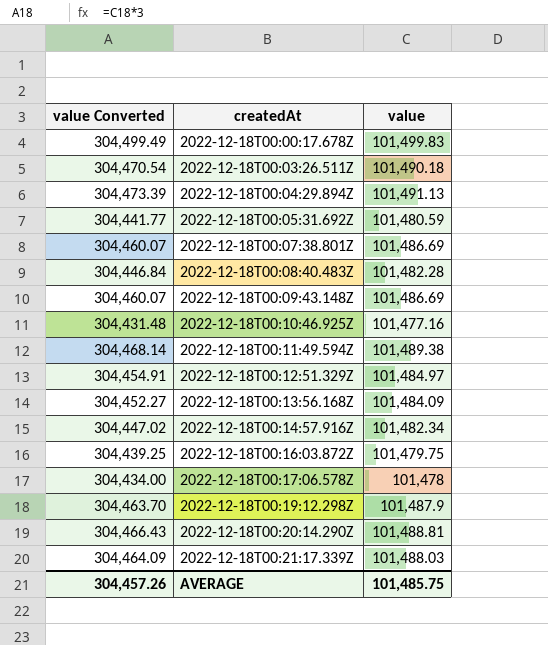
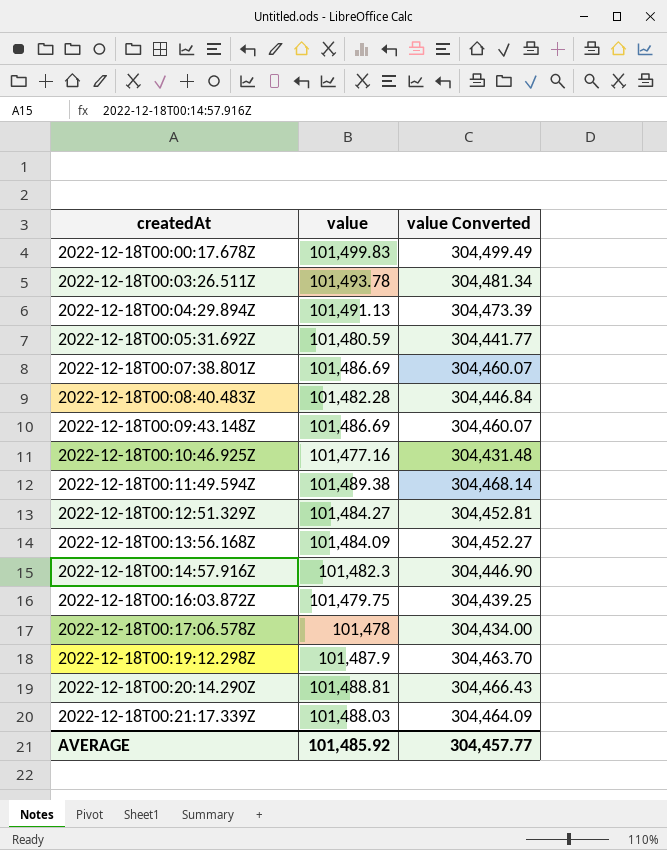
column value Converted | position: 1 -> 3
2022-12-18T00:03:26.511Z | value: 101,490.18 -> 101,493.78
2022-12-18T00:03:26.511Z | value Converted: 304,470.54 -> 304,481.34
2022-12-18T00:12:51.329Z | value: 101,484.97 -> 101,484.27
2022-12-18T00:12:51.329Z | value Converted: 304,454.91 -> 304,452.81
2022-12-18T00:14:57.916Z | value: 101,482.34 -> 101,482.3
2022-12-18T00:14:57.916Z | value Converted: 304,447.02 -> 304,446.90
AVERAGE | value: 101,485.75 -> 101,485.92
AVERAGE | value Converted: 304,457.26 -> 304,457.77

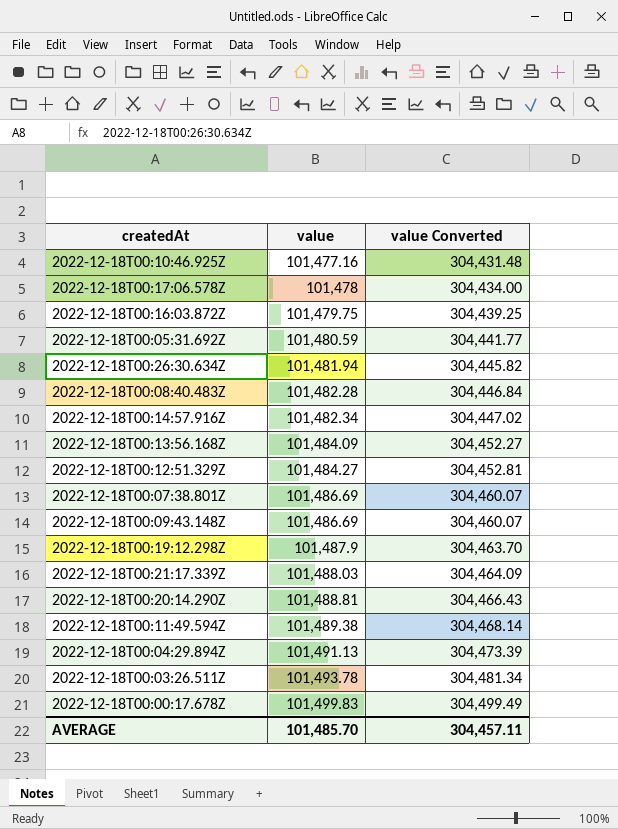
row order: createdAt ascending -> value ascending
row 2022-12-18T00:26:30.634Z: none -> 101,481.94 | 304,445.82
2022-12-18T00:14:57.916Z | value: 101,482.3 -> 101,482.34
2022-12-18T00:14:57.916Z | value Converted: 304,446.90 -> 304,447.02
AVERAGE | value: 101,485.92 -> 101,485.70
AVERAGE | value Converted: 304,457.77 -> 304,457.11

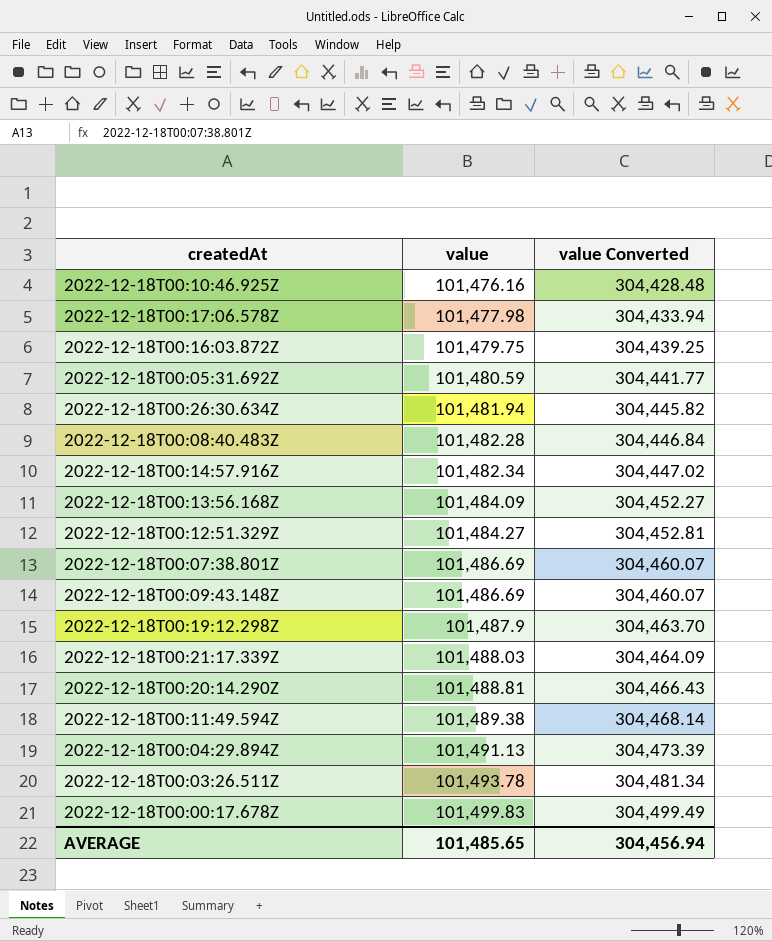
2022-12-18T00:10:46.925Z | value: 101,477.16 -> 101,476.16
2022-12-18T00:10:46.925Z | value Converted: 304,431.48 -> 304,428.48
2022-12-18T00:17:06.578Z | value: 101,478 -> 101,477.98
2022-12-18T00:17:06.578Z | value Converted: 304,434.00 -> 304,433.94
AVERAGE | value: 101,485.70 -> 101,485.65
AVERAGE | value Converted: 304,457.11 -> 304,456.94

